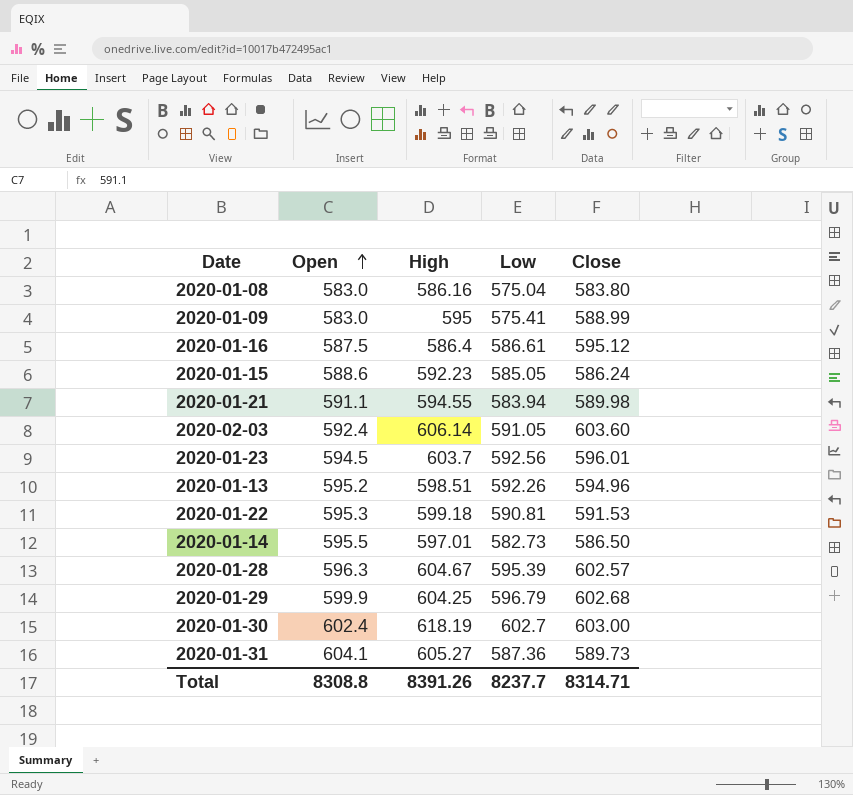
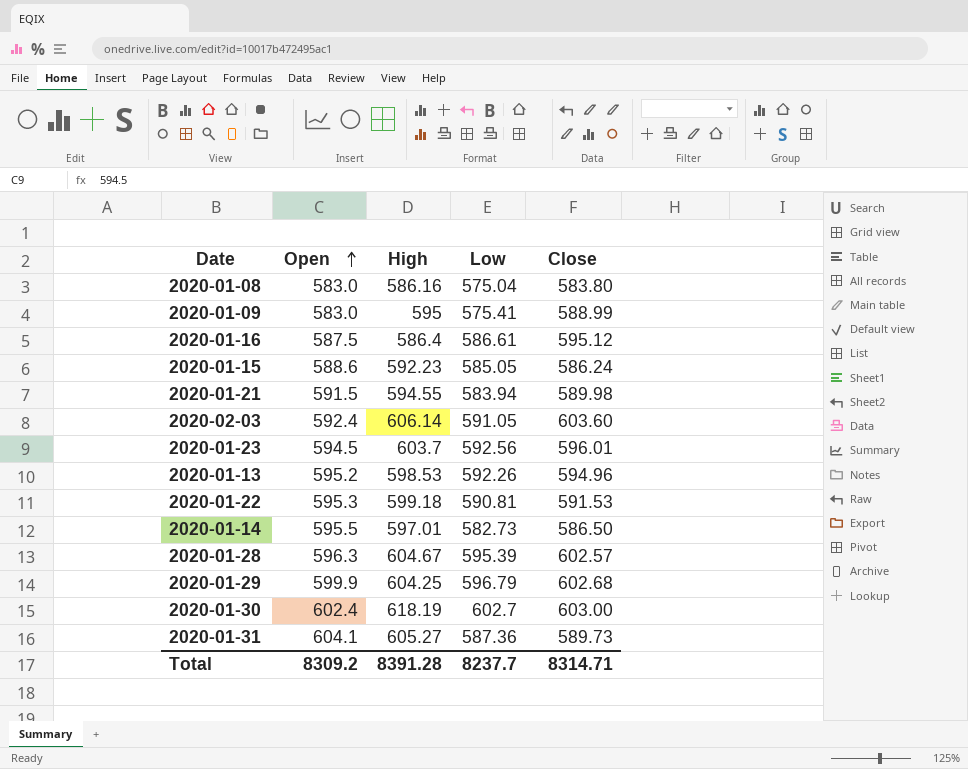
2020-01-21 | Open: 591.1 -> 591.5
2020-01-13 | High: 598.51 -> 598.53
Total | Open: 8308.8 -> 8309.2
Total | High: 8391.26 -> 8391.28

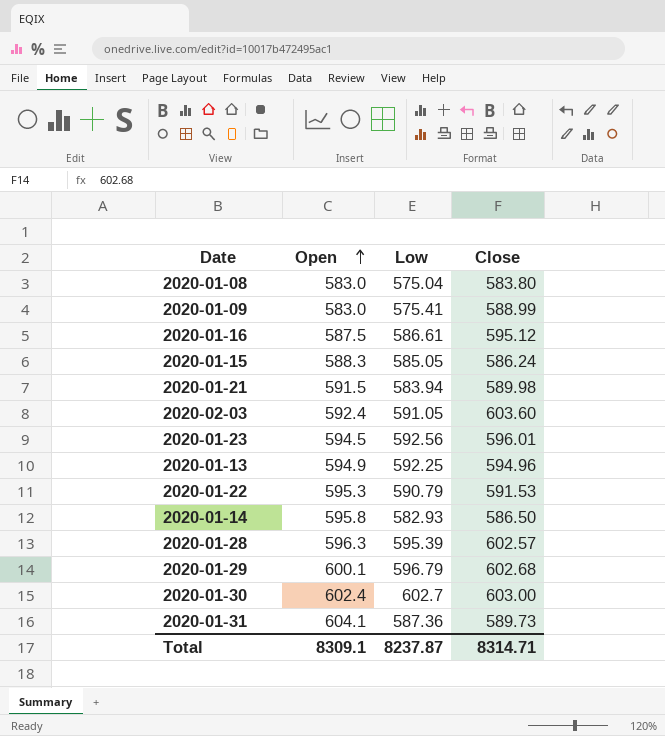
column High | position: 3 -> none
2020-01-15 | Open: 588.6 -> 588.3
2020-01-13 | Open: 595.2 -> 594.9
2020-01-13 | Low: 592.26 -> 592.25
2020-01-22 | Low: 590.81 -> 590.79
2020-01-14 | Open: 595.5 -> 595.8
2020-01-14 | Low: 582.73 -> 582.93
2020-01-29 | Open: 599.9 -> 600.1
Total | Open: 8309.2 -> 8309.1
Total | Low: 8237.7 -> 8237.87

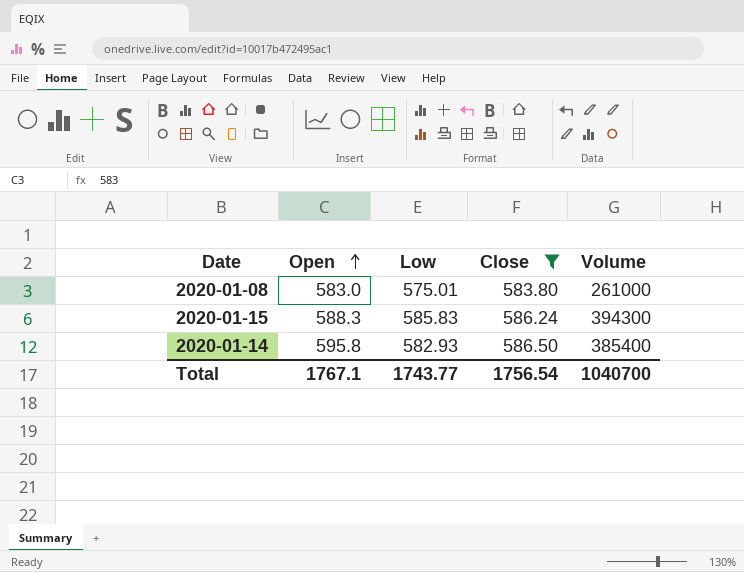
filter: none -> Close <= 586.50
column Volume | position: none -> 5
2020-01-08 | Low: 575.04 -> 575.01
2020-01-15 | Low: 585.05 -> 585.83
Total | Open: 8309.1 -> 1767.1
Total | Low: 8237.87 -> 1743.77
Total | Close: 8314.71 -> 1756.54

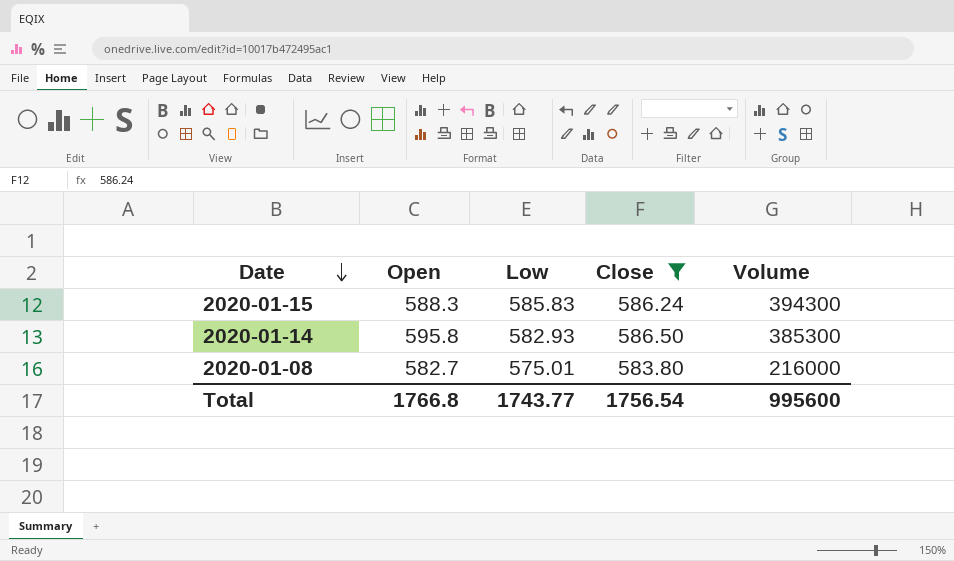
row order: Open ascending -> Date descending
2020-01-14 | Volume: 385400 -> 385300
2020-01-08 | Open: 583.0 -> 582.7
2020-01-08 | Volume: 261000 -> 216000
Total | Open: 1767.1 -> 1766.8
Total | Volume: 1040700 -> 995600

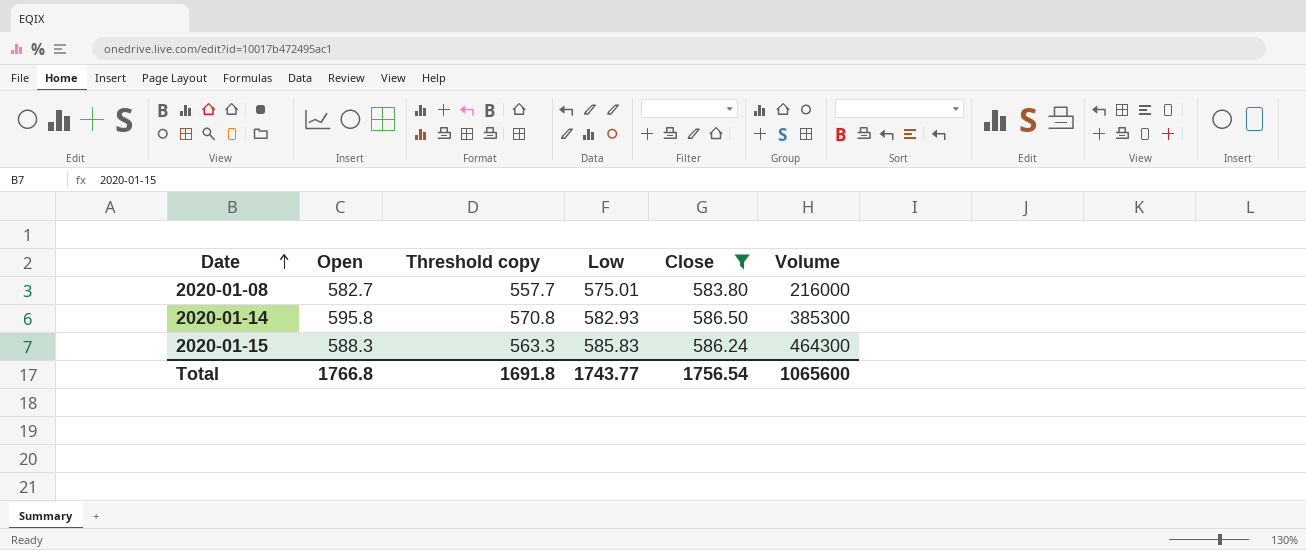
row order: Date descending -> Date ascending
column Threshold copy | formula: none -> [Open] - 25
2020-01-15 | Volume: 394300 -> 464300
Total | Volume: 995600 -> 1065600

